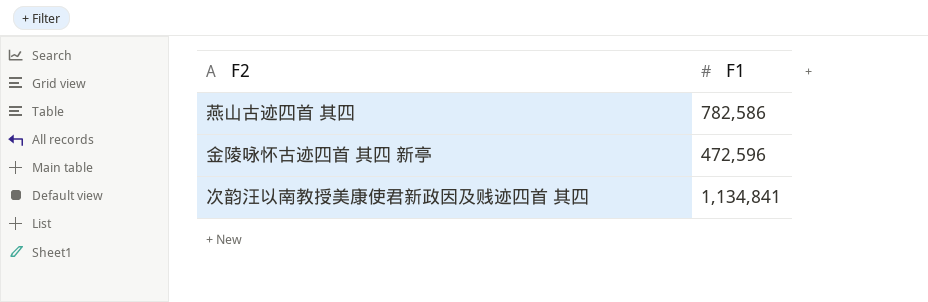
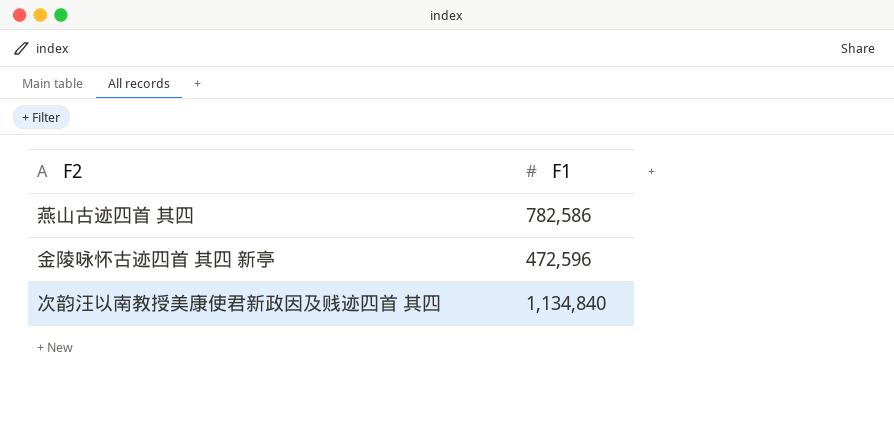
次韵汪以南教授美康使君新政因及贱迹四首 其四 | F1: 1,134,841 -> 1,134,840

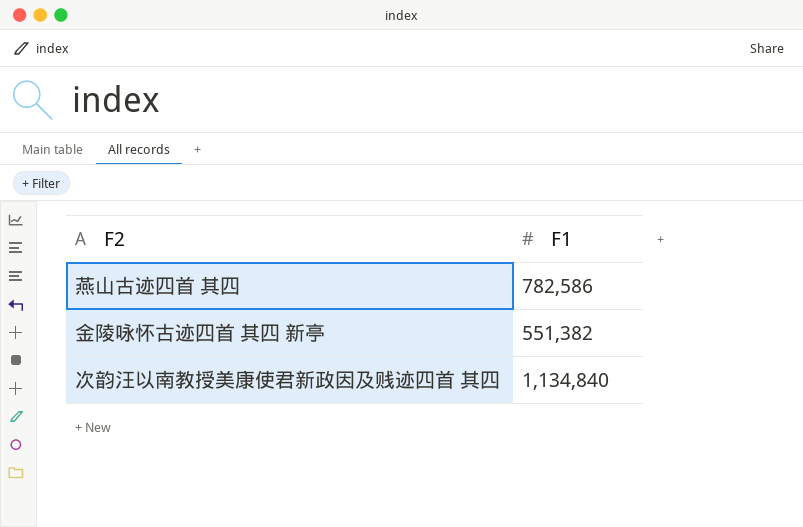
金陵咏怀古迹四首 其四 新亭 | F1: 472,596 -> 551,382

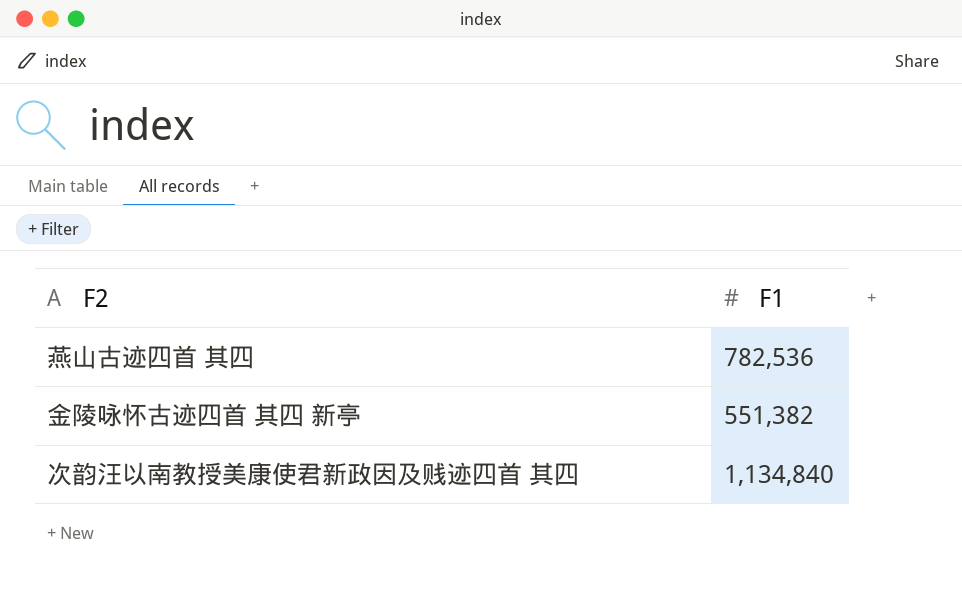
燕山古迹四首 其四 | F1: 782,586 -> 782,536

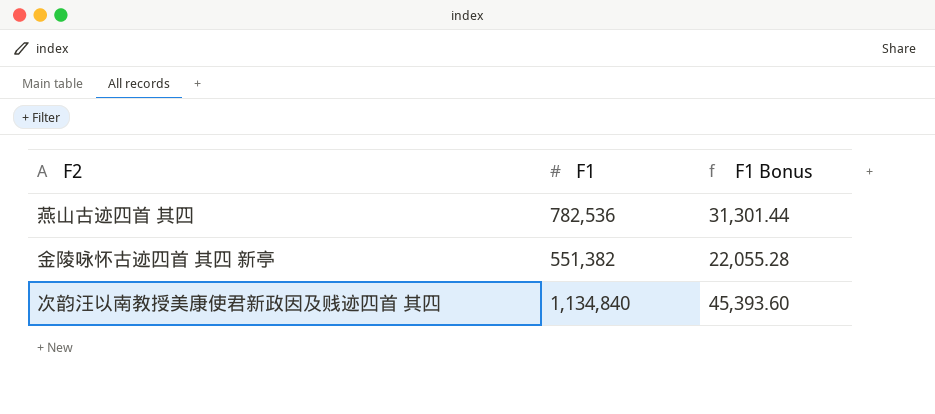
column F1 Bonus | formula: none -> [F1] * 0.04

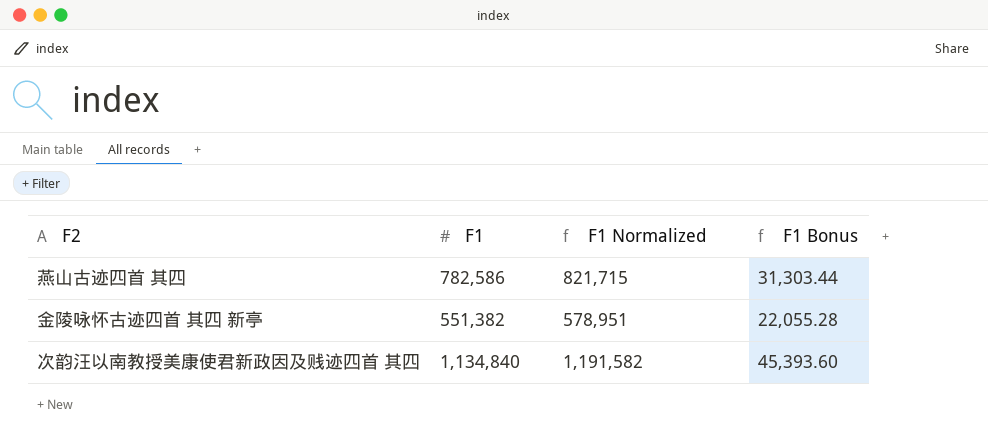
column F1 Normalized | formula: none -> [F1] * 1.05
燕山古迹四首 其四 | F1: 782,536 -> 782,586
燕山古迹四首 其四 | F1 Bonus: 31,301.44 -> 31,303.44

